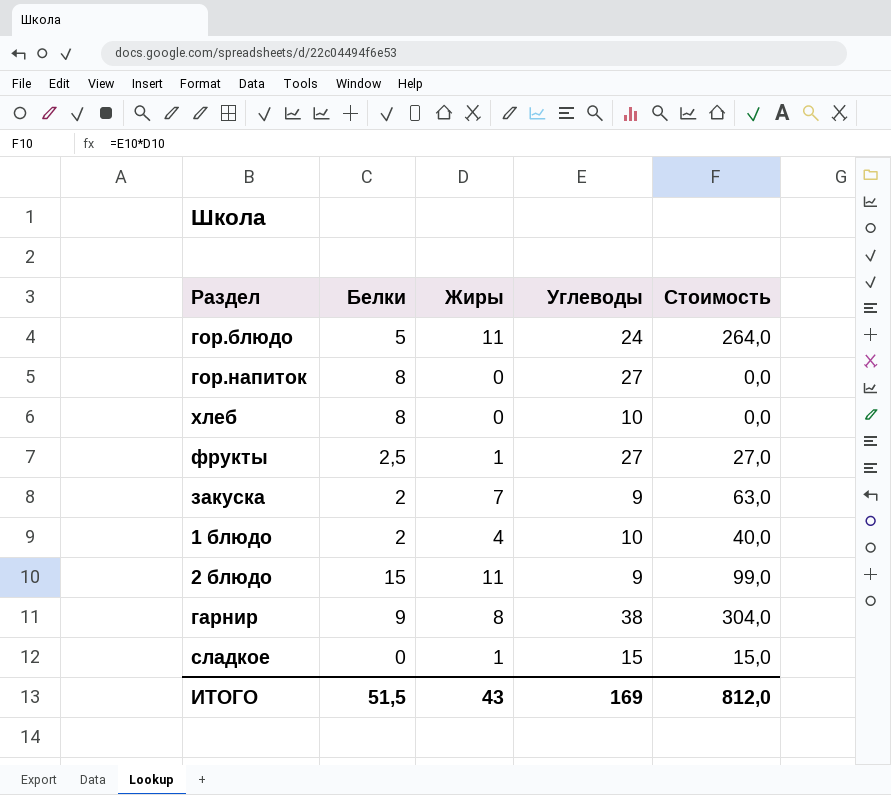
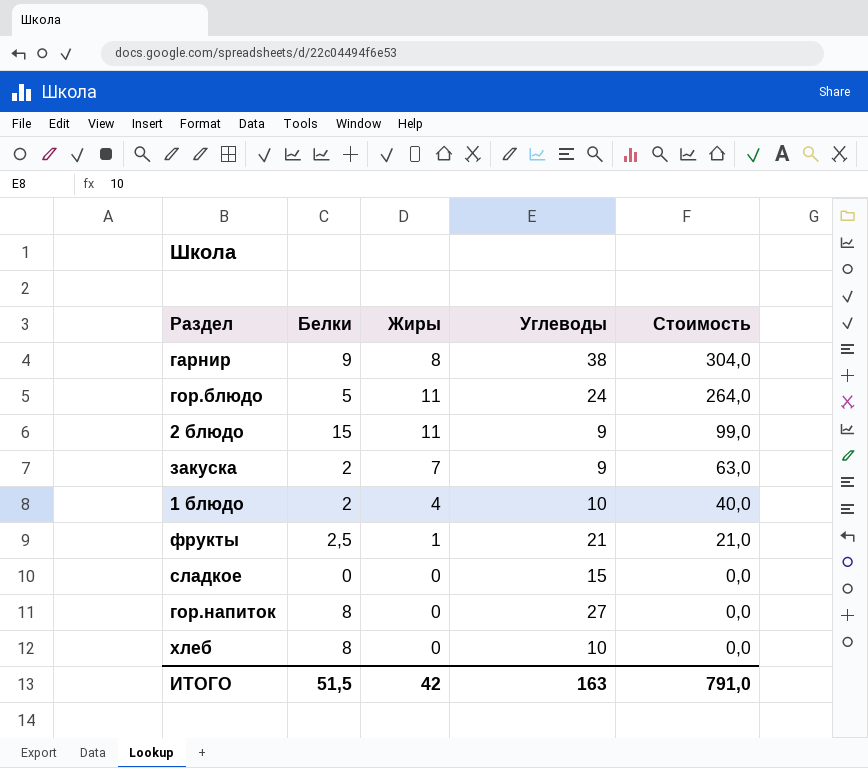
row order: none -> Стоимость descending
фрукты | Углеводы: 27 -> 21
фрукты | Стоимость: 27,0 -> 21,0
сладкое | Жиры: 1 -> 0
сладкое | Стоимость: 15,0 -> 0,0
ИТОГО | Жиры: 43 -> 42
ИТОГО | Углеводы: 169 -> 163
ИТОГО | Стоимость: 812,0 -> 791,0

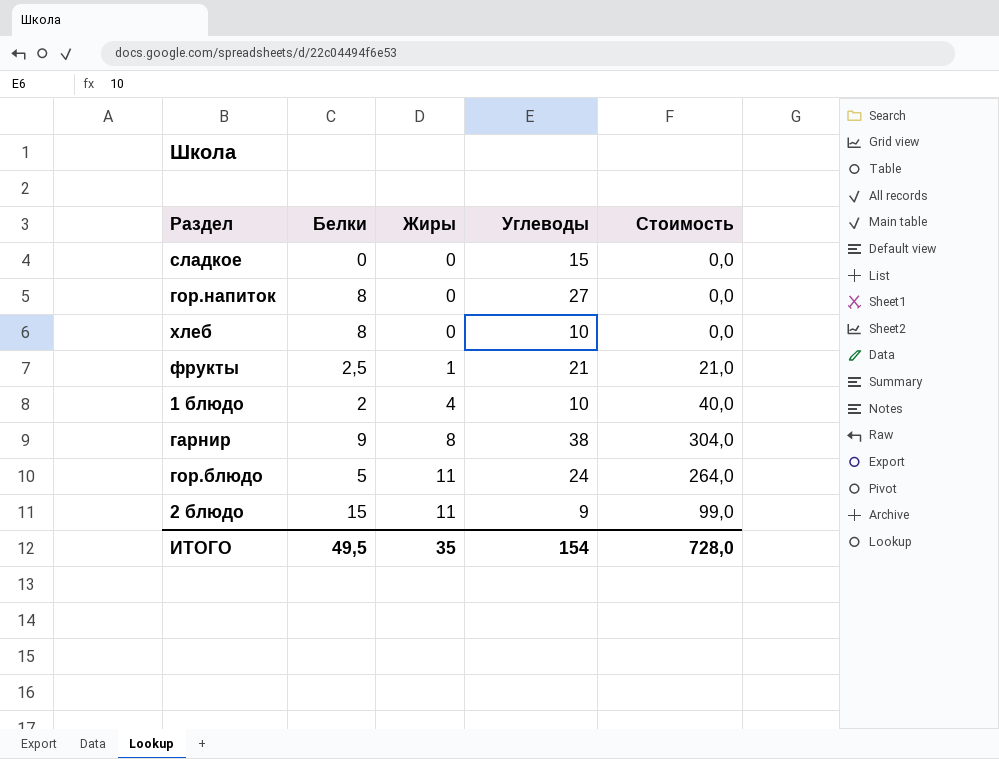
row order: Стоимость descending -> Жиры ascending
row закуска: 2 | 7 | 9 | 63,0 -> none
ИТОГО | Белки: 51,5 -> 49,5
ИТОГО | Жиры: 42 -> 35
ИТОГО | Углеводы: 163 -> 154
ИТОГО | Стоимость: 791,0 -> 728,0

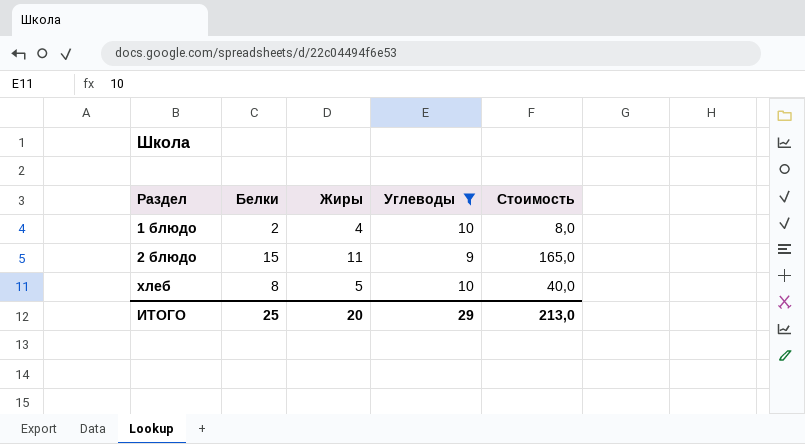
filter: none -> Углеводы <= 10
row order: Жиры ascending -> Раздел ascending
column Стоимость | formula: [Жиры] * [Углеводы] -> [Белки] * [Жиры]
хлеб | Жиры: 0 -> 5
ИТОГО | Белки: 49,5 -> 25
ИТОГО | Жиры: 35 -> 20
ИТОГО | Углеводы: 154 -> 29
ИТОГО | Стоимость: 728,0 -> 213,0

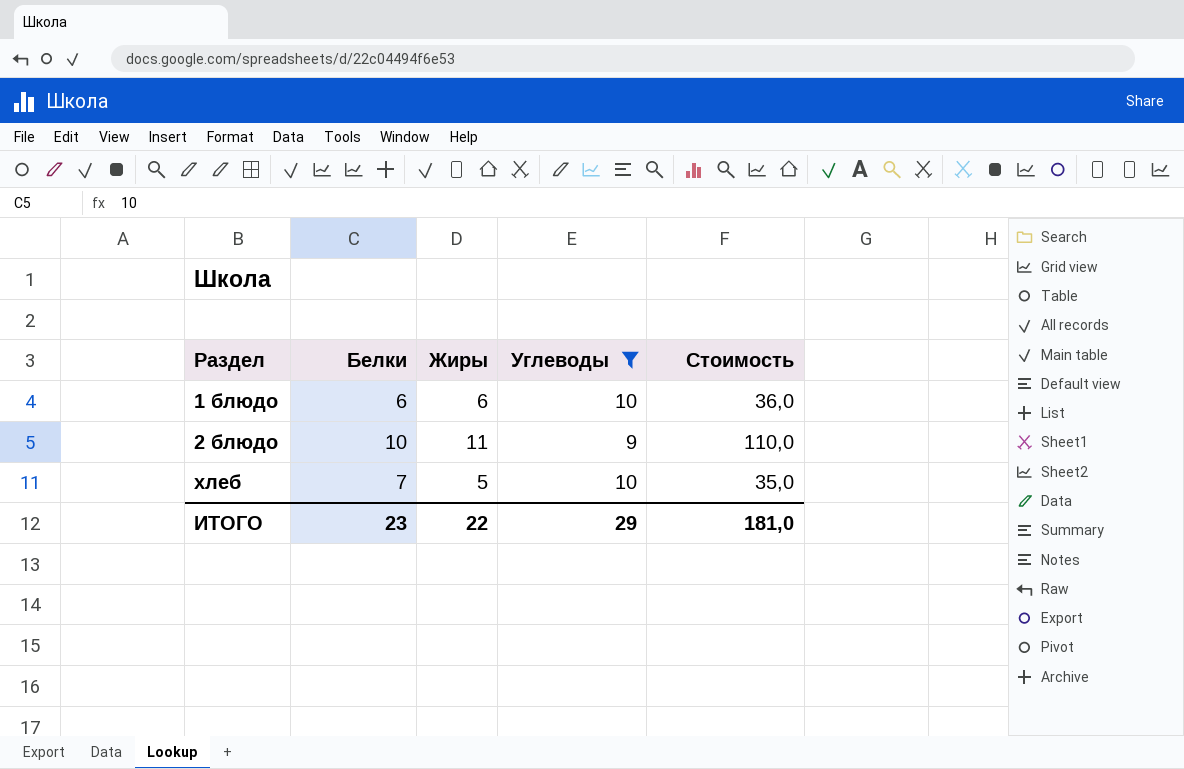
1 блюдо | Белки: 2 -> 6
1 блюдо | Жиры: 4 -> 6
1 блюдо | Стоимость: 8,0 -> 36,0
2 блюдо | Белки: 15 -> 10
2 блюдо | Стоимость: 165,0 -> 110,0
хлеб | Белки: 8 -> 7
хлеб | Стоимость: 40,0 -> 35,0
ИТОГО | Белки: 25 -> 23
ИТОГО | Жиры: 20 -> 22
ИТОГО | Стоимость: 213,0 -> 181,0

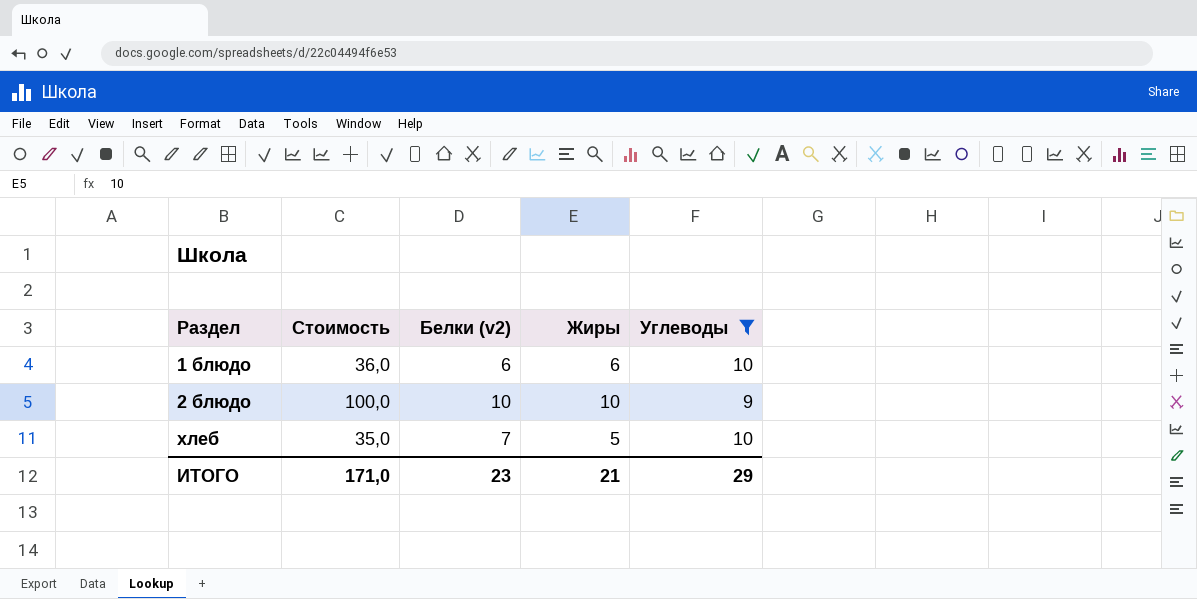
column Стоимость | position: 5 -> 2
column name: Белки -> Белки (v2)
2 блюдо | Стоимость: 110,0 -> 100,0
2 блюдо | Жиры: 11 -> 10
ИТОГО | Стоимость: 181,0 -> 171,0
ИТОГО | Жиры: 22 -> 21

